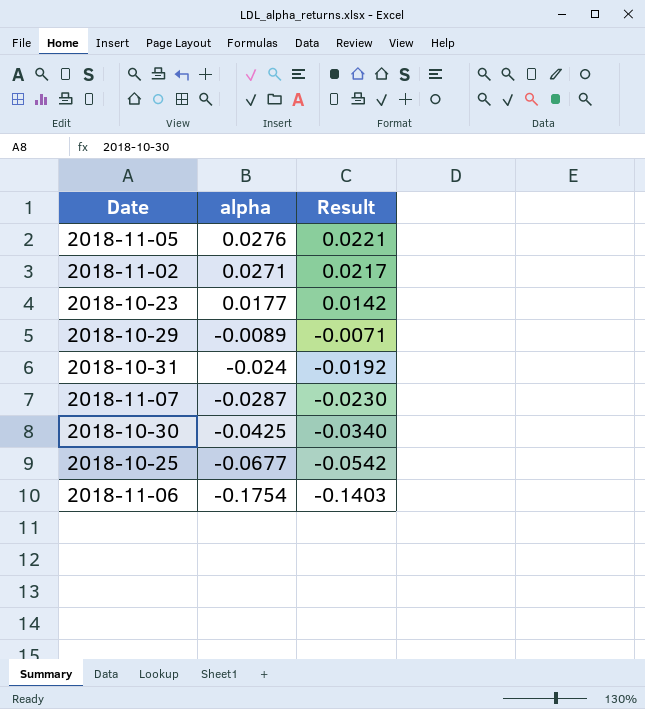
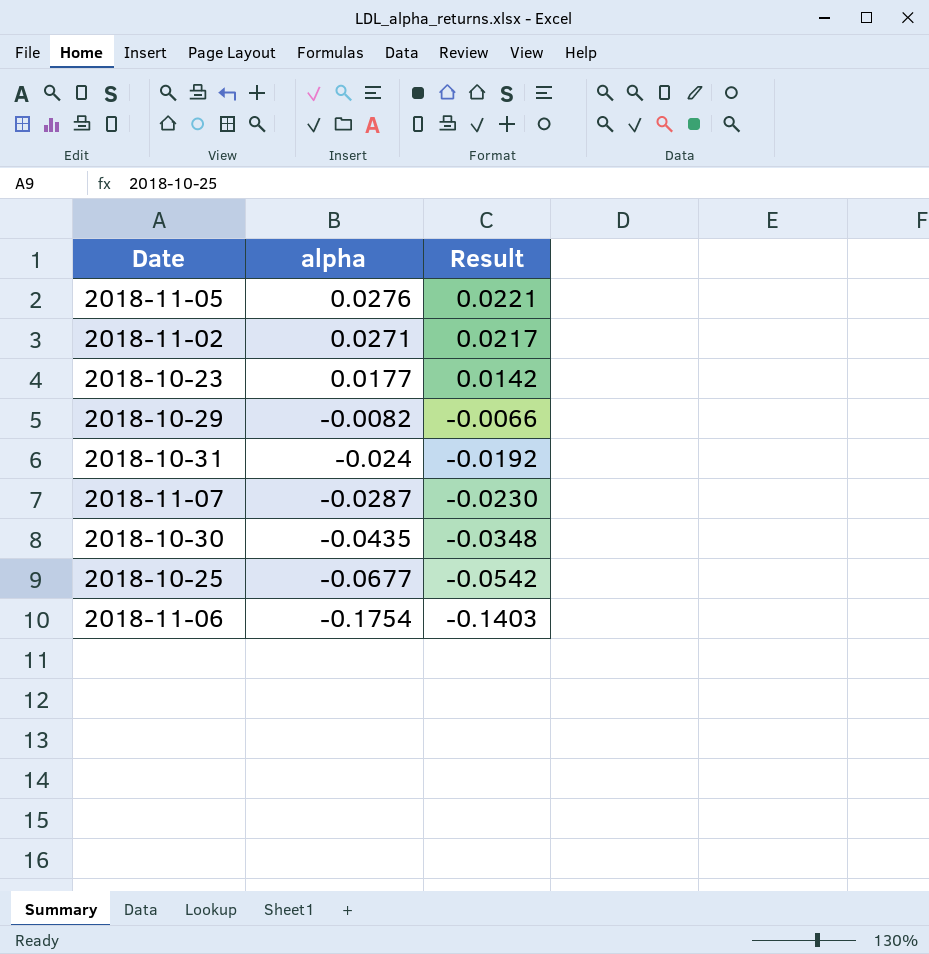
2018-10-29 | alpha: -0.0089 -> -0.0082
2018-10-29 | Result: -0.0071 -> -0.0066
2018-10-30 | alpha: -0.0425 -> -0.0435
2018-10-30 | Result: -0.0340 -> -0.0348

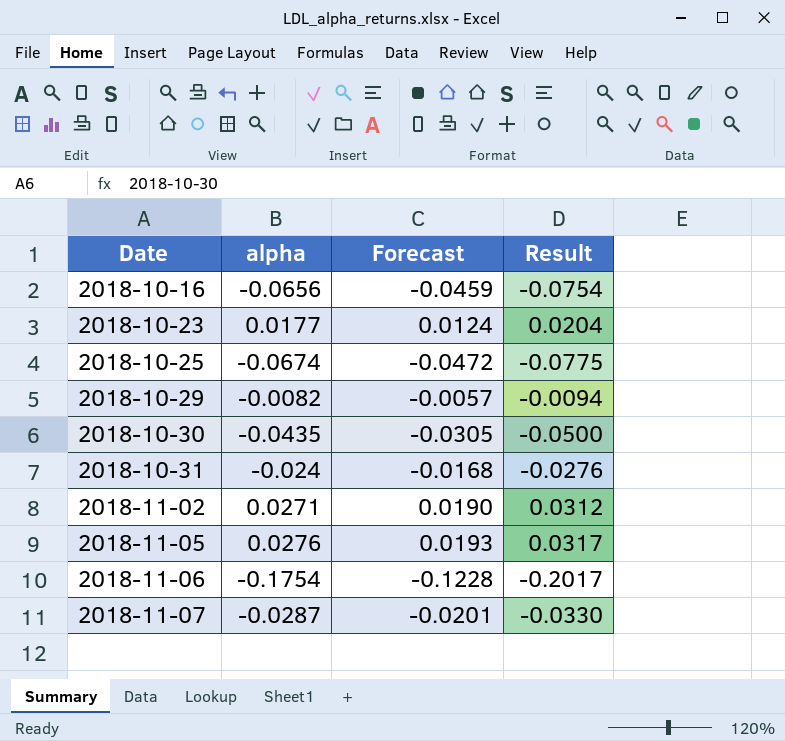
row order: alpha descending -> Date ascending
column Forecast | formula: none -> [alpha] * 0.7
column Result | formula: [alpha] * 0.8 -> [alpha] * 1.15
row 2018-10-16: none -> -0.0656 | -0.0459 | -0.0754
2018-10-25 | alpha: -0.0677 -> -0.0674

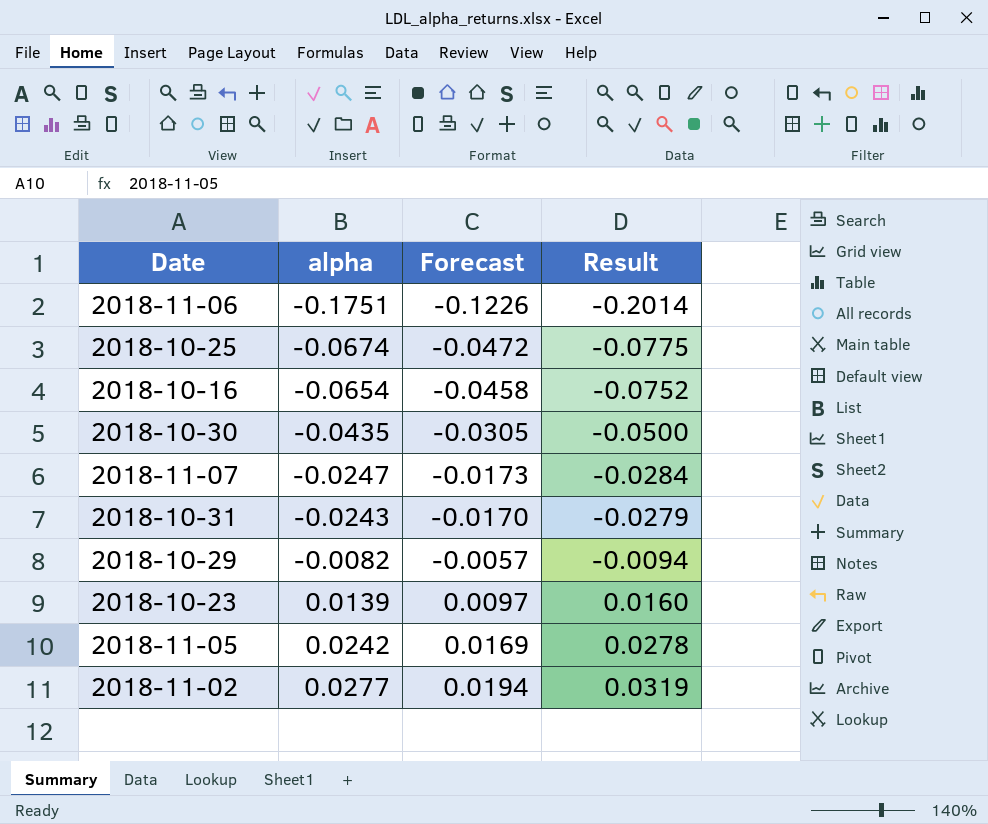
row order: Date ascending -> alpha ascending
2018-11-06 | alpha: -0.1754 -> -0.1751
2018-11-06 | Forecast: -0.1228 -> -0.1226
2018-11-06 | Result: -0.2017 -> -0.2014
2018-10-16 | alpha: -0.0656 -> -0.0654
2018-10-16 | Forecast: -0.0459 -> -0.0458
2018-10-16 | Result: -0.0754 -> -0.0752
2018-11-07 | alpha: -0.0287 -> -0.0247
2018-11-07 | Forecast: -0.0201 -> -0.0173
2018-11-07 | Result: -0.0330 -> -0.0284
2018-10-31 | alpha: -0.024 -> -0.0243
2018-10-31 | Forecast: -0.0168 -> -0.0170
2018-10-31 | Result: -0.0276 -> -0.0279
2018-10-23 | alpha: 0.0177 -> 0.0139
2018-10-23 | Forecast: 0.0124 -> 0.0097
2018-10-23 | Result: 0.0204 -> 0.0160
2018-11-05 | alpha: 0.0276 -> 0.0242
2018-11-05 | Forecast: 0.0193 -> 0.0169
2018-11-05 | Result: 0.0317 -> 0.0278
2018-11-02 | alpha: 0.0271 -> 0.0277
2018-11-02 | Forecast: 0.0190 -> 0.0194
2018-11-02 | Result: 0.0312 -> 0.0319

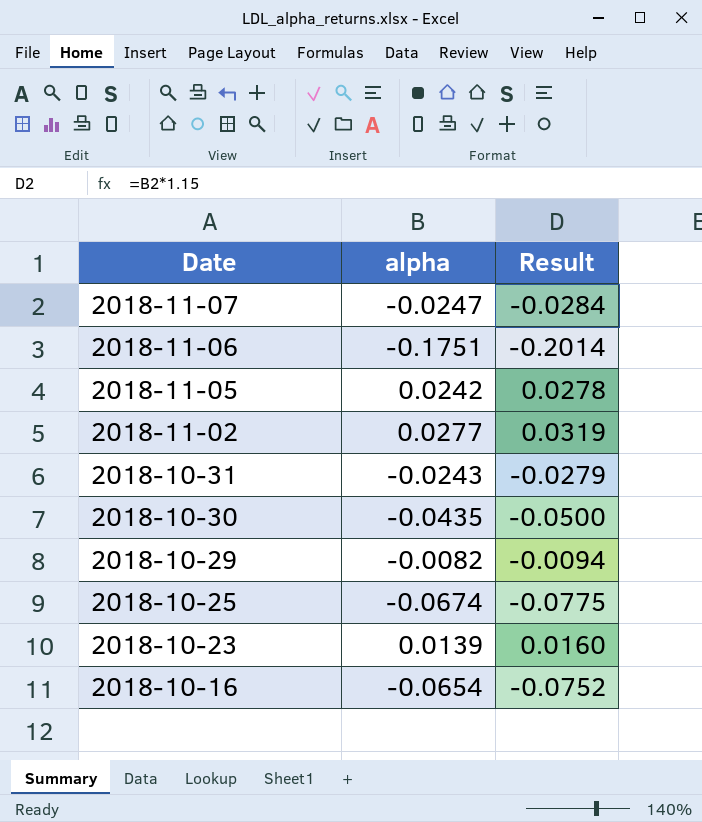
row order: alpha ascending -> Date descending
column Forecast | formula: [alpha] * 0.7 -> none

